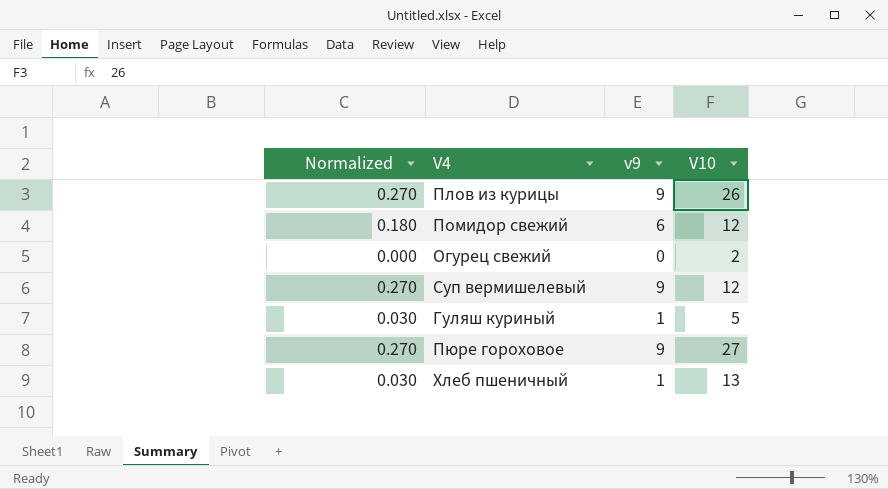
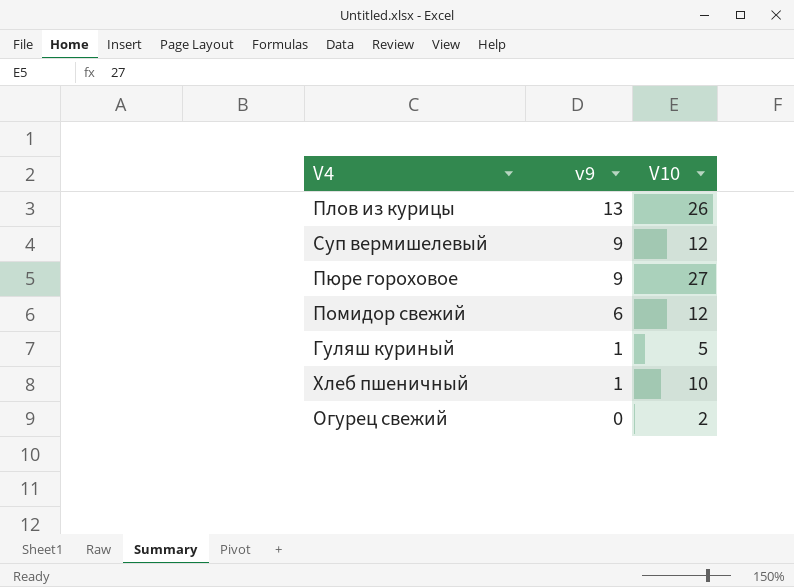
row order: none -> v9 descending
column Normalized | formula: [v9] * 0.03 -> none
Плов из курицы | v9: 9 -> 13
Хлеб пшеничный | V10: 13 -> 10

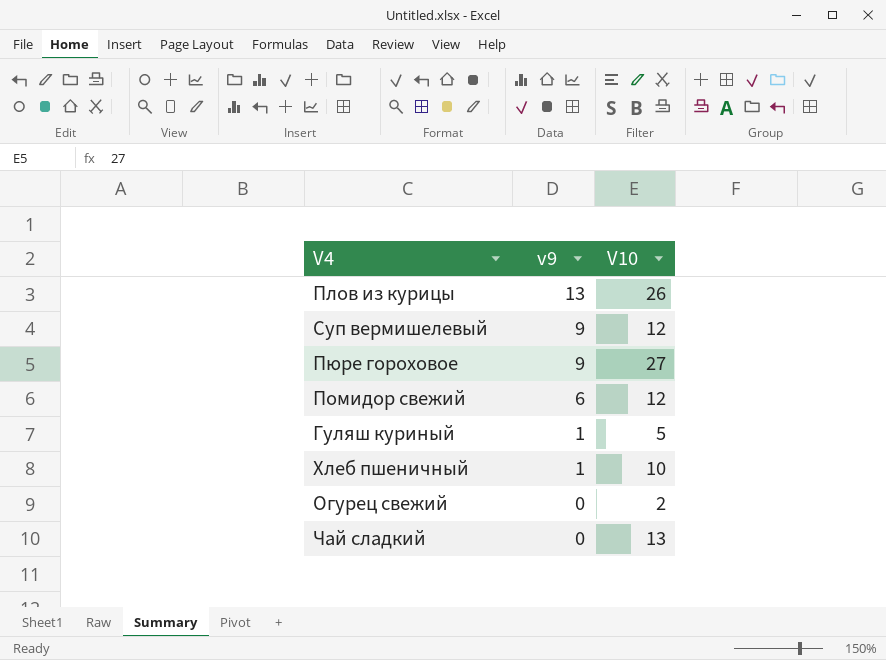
row Чай сладкий: none -> 0 | 13

